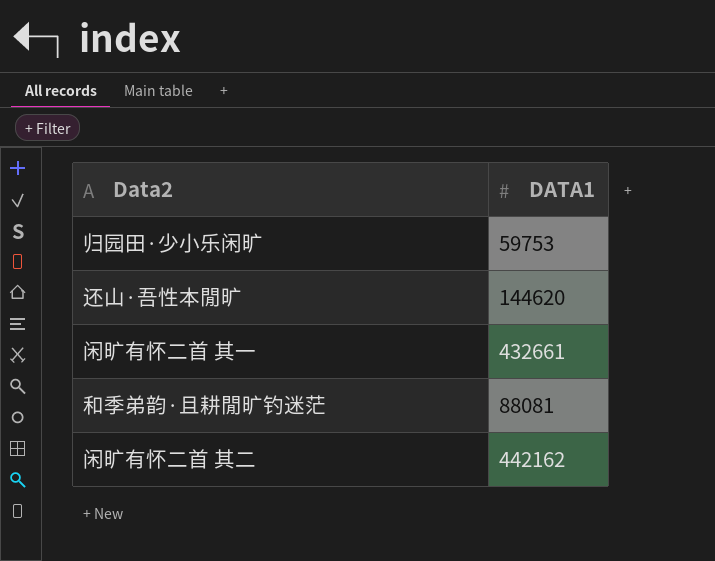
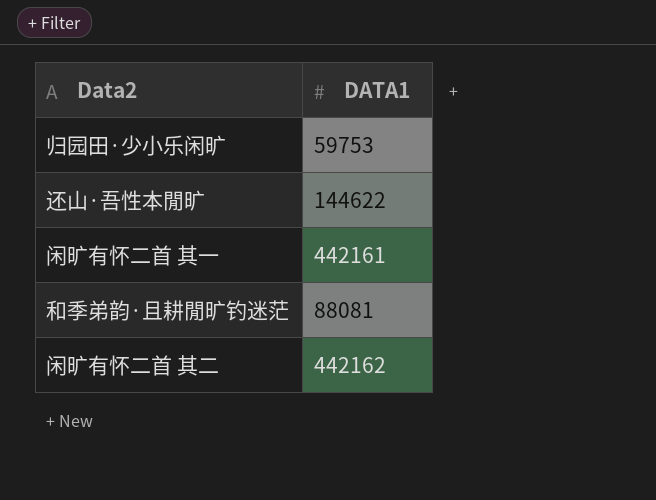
还山·吾性本閒旷 | DATA1: 144620 -> 144622
闲旷有怀二首 其一 | DATA1: 432661 -> 442161

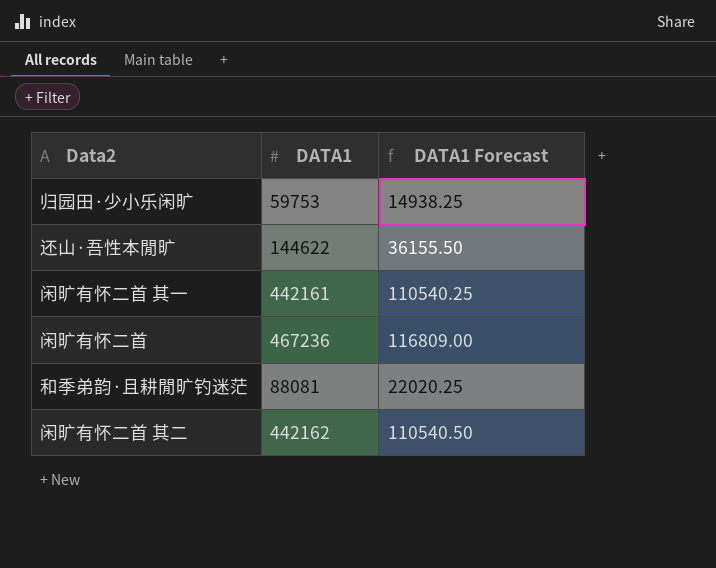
column DATA1 Forecast | formula: none -> [DATA1] * 0.25
row 闲旷有怀二首: none -> 467236 | 116809.00

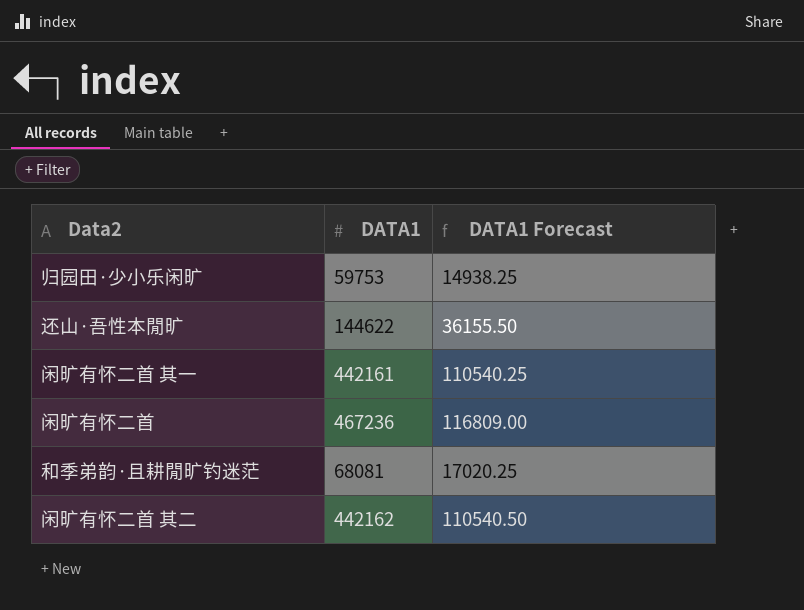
和季弟韵·且耕閒旷钓迷茫 | DATA1: 88081 -> 68081
和季弟韵·且耕閒旷钓迷茫 | DATA1 Forecast: 22020.25 -> 17020.25

